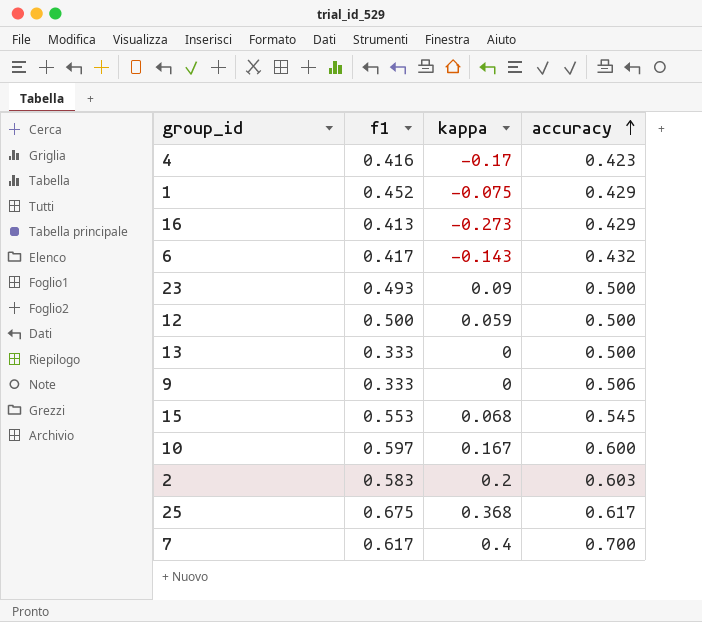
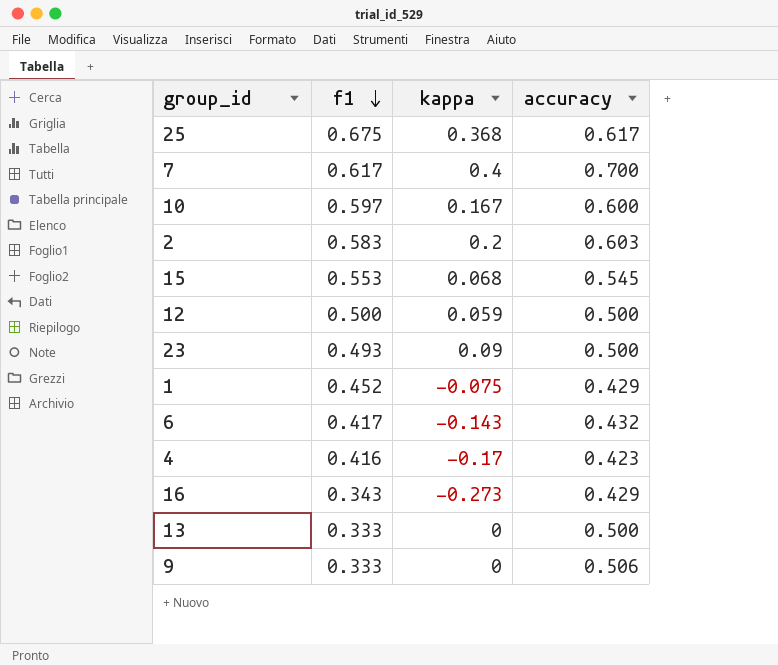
row order: accuracy ascending -> f1 descending
16 | f1: 0.413 -> 0.343

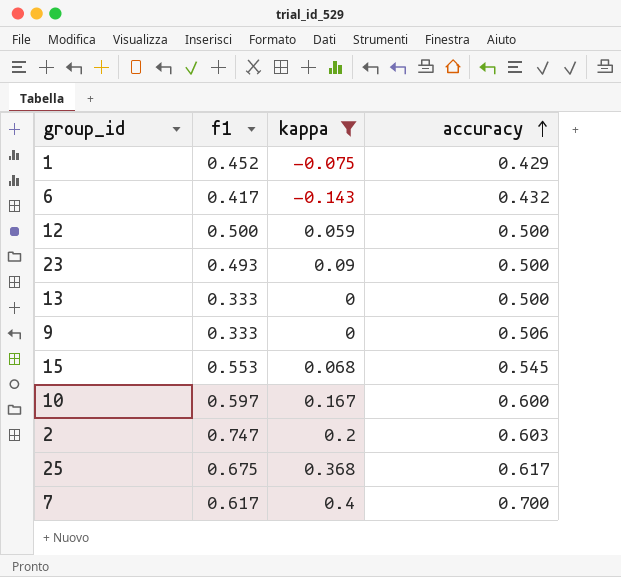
filter: none -> kappa >= -0.143
row order: f1 descending -> accuracy ascending
2 | f1: 0.583 -> 0.747

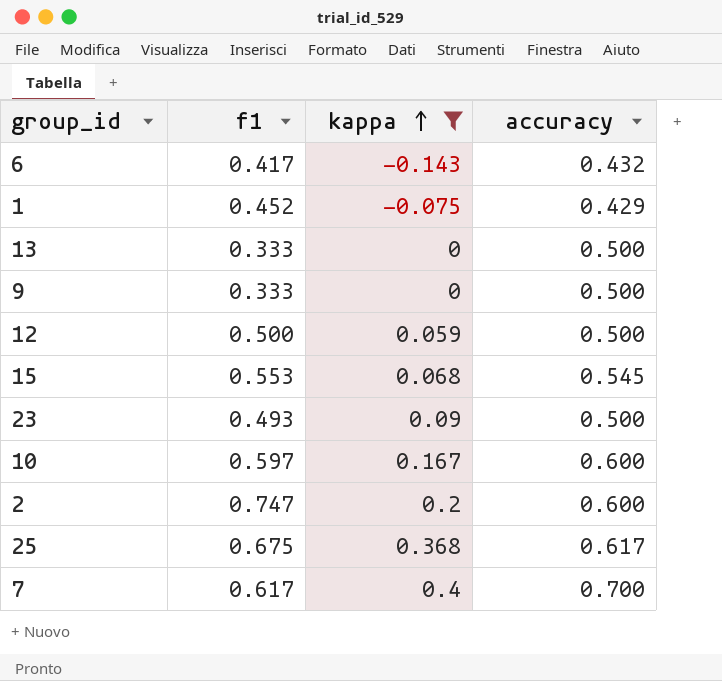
row order: accuracy ascending -> kappa ascending
9 | accuracy: 0.506 -> 0.500
2 | accuracy: 0.603 -> 0.600

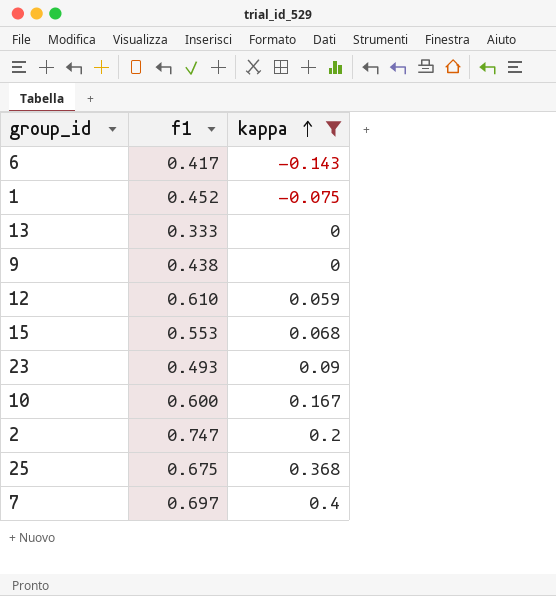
column accuracy | position: 4 -> none
9 | f1: 0.333 -> 0.438
12 | f1: 0.500 -> 0.610
10 | f1: 0.597 -> 0.600
7 | f1: 0.617 -> 0.697

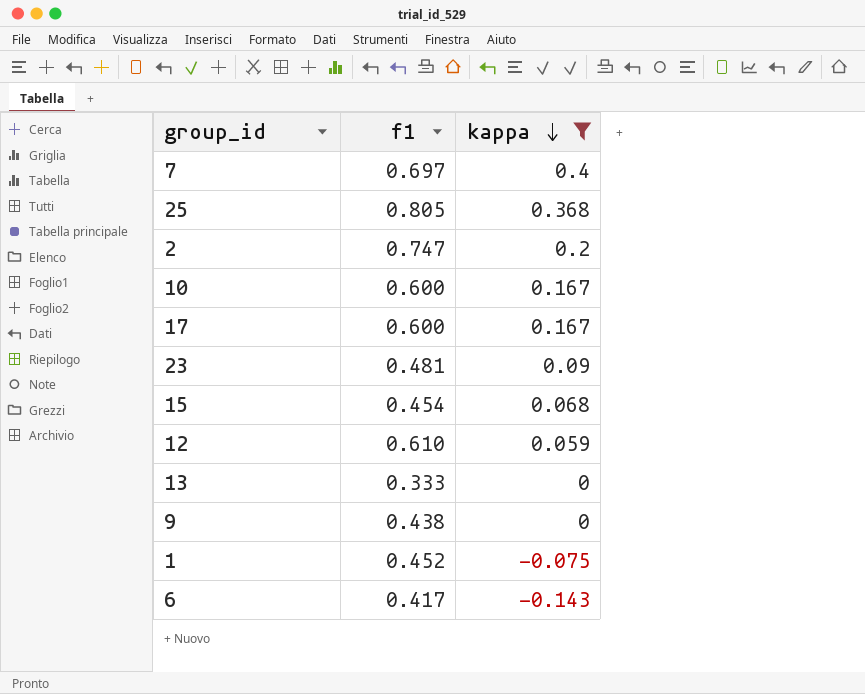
row order: kappa ascending -> kappa descending
25 | f1: 0.675 -> 0.805
row 17: none -> 0.600 | 0.167
23 | f1: 0.493 -> 0.481
15 | f1: 0.553 -> 0.454

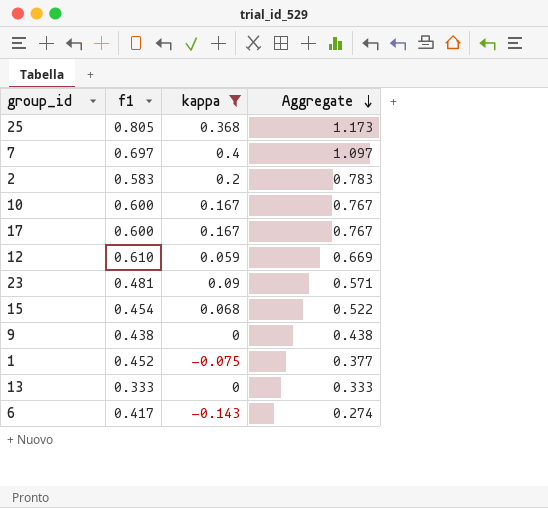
row order: kappa descending -> Aggregate descending
column Aggregate | formula: none -> [f1] + [kappa]
2 | f1: 0.747 -> 0.583

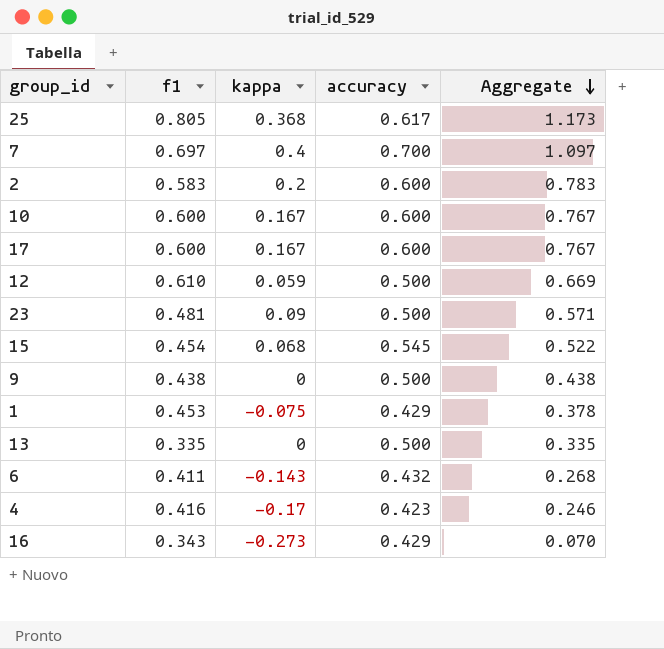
filter: kappa >= -0.143 -> none
column accuracy | position: none -> 4
1 | f1: 0.452 -> 0.453
1 | Aggregate: 0.377 -> 0.378
13 | f1: 0.333 -> 0.335
13 | Aggregate: 0.333 -> 0.335
6 | f1: 0.417 -> 0.411
6 | Aggregate: 0.274 -> 0.268

